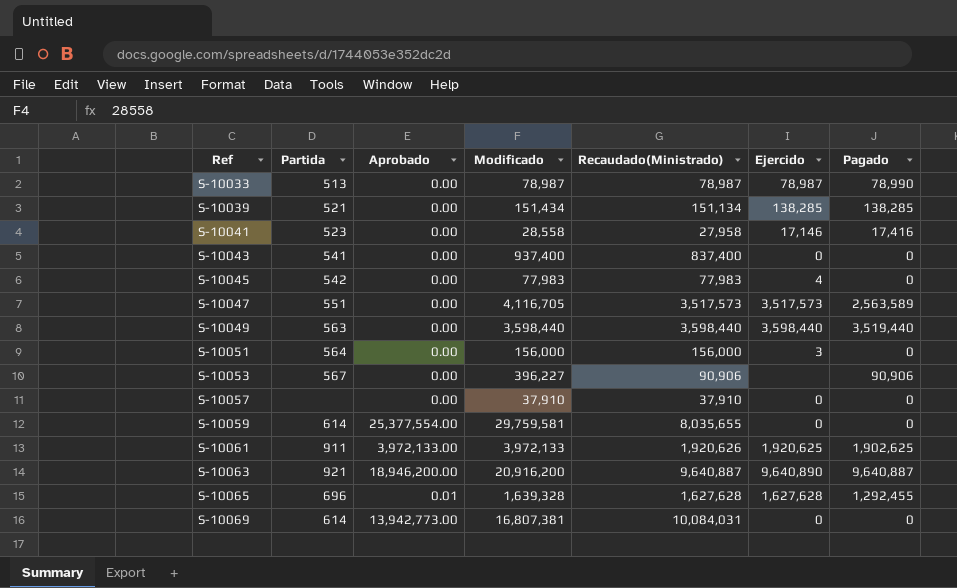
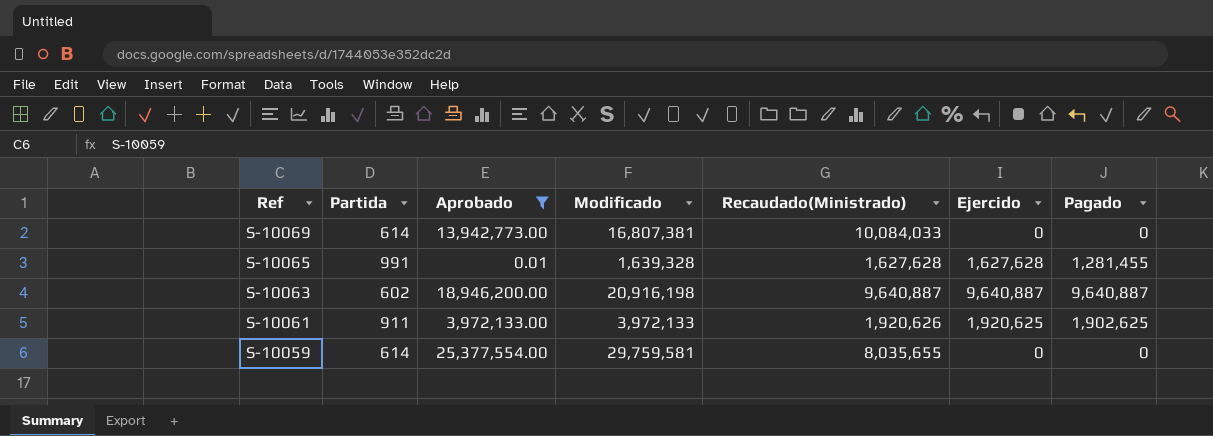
filter: none -> Aprobado != 0.00
row order: Ref ascending -> Ref descending
S-10069 | Recaudado(Ministrado): 10,084,031 -> 10,084,033
S-10065 | Partida: 696 -> 991
S-10065 | Pagado: 1,292,455 -> 1,281,455
S-10063 | Partida: 921 -> 602
S-10063 | Modificado: 20,916,200 -> 20,916,198
S-10063 | Ejercido: 9,640,890 -> 9,640,887

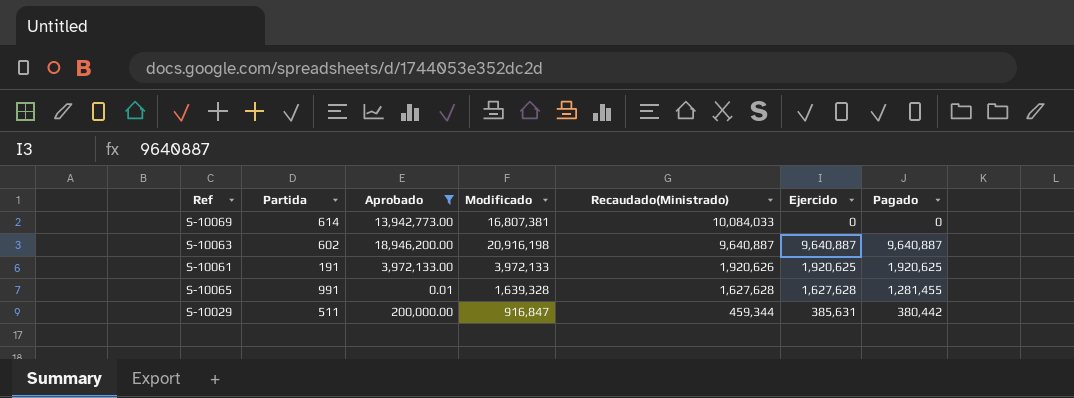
row order: Ref descending -> Recaudado(Ministrado) descending
row S-10059: 614 | 25,377,554.00 | 29,759,581 | 8,035,655 | 0 | 0 -> none
S-10061 | Partida: 911 -> 191
S-10061 | Pagado: 1,902,625 -> 1,920,625
row S-10029: none -> 511 | 200,000.00 | 916,847 | 459,344 | 385,631 | 380,442

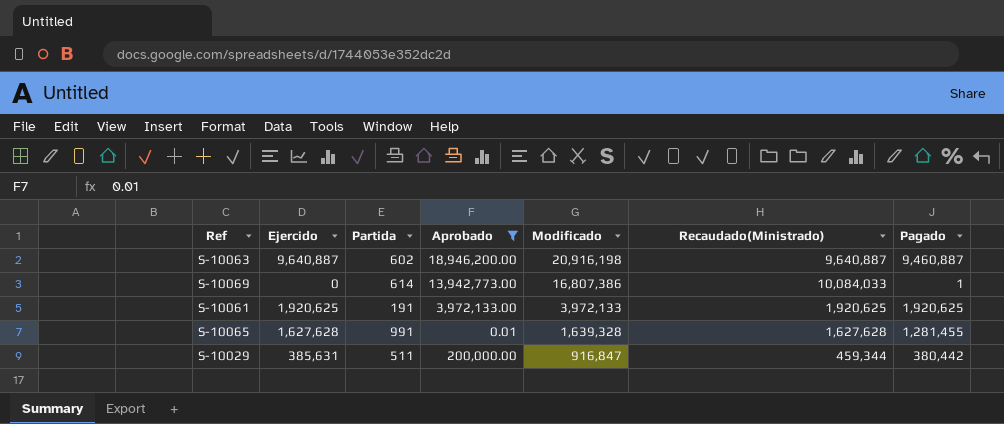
row order: Recaudado(Ministrado) descending -> Modificado descending
column Ejercido | position: 6 -> 2
S-10063 | Pagado: 9,640,887 -> 9,460,887
S-10069 | Modificado: 16,807,381 -> 16,807,386
S-10069 | Pagado: 0 -> 1
S-10061 | Recaudado(Ministrado): 1,920,626 -> 1,920,625

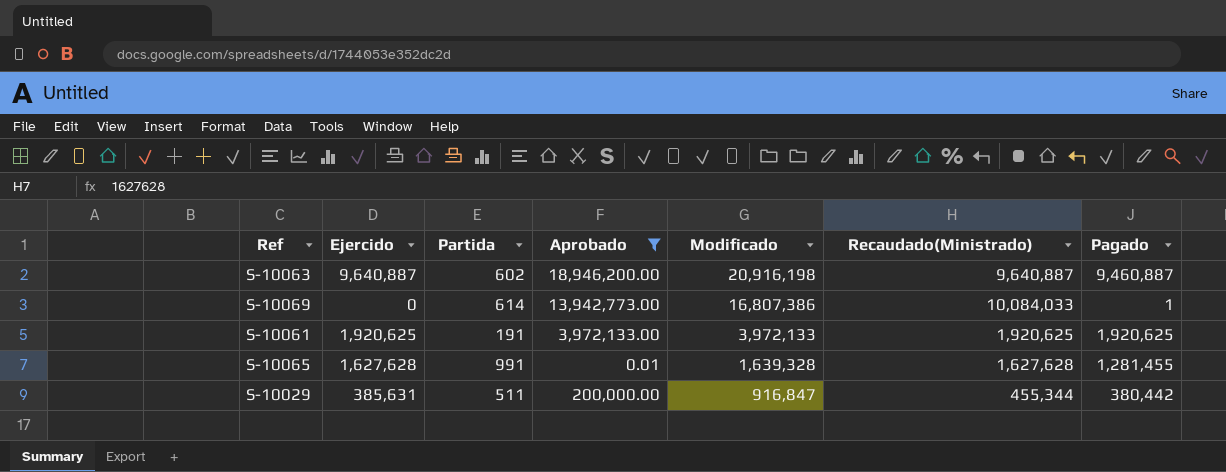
S-10029 | Recaudado(Ministrado): 459,344 -> 455,344

